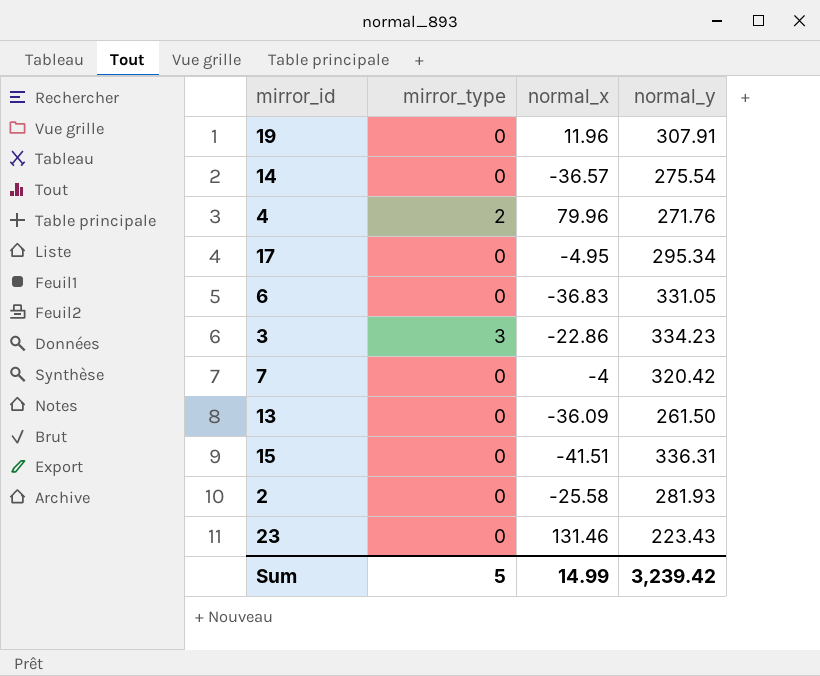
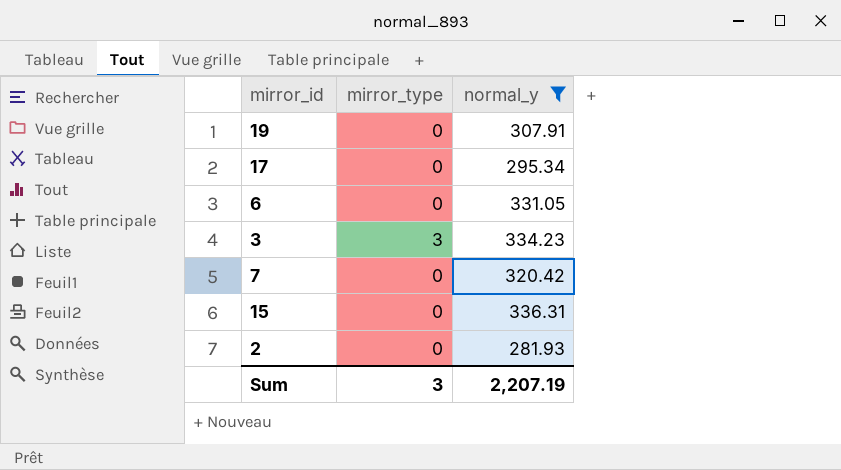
filter: none -> normal_y >= 281.93
column normal_x | position: 3 -> none
Sum | mirror_type: 5 -> 3
Sum | normal_y: 3,239.42 -> 2,207.19

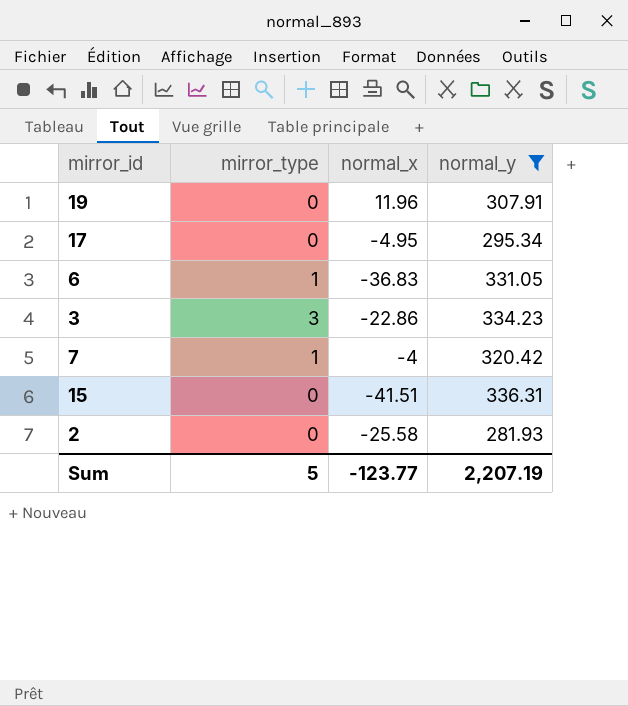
column normal_x | position: none -> 3
6 | mirror_type: 0 -> 1
7 | mirror_type: 0 -> 1
Sum | mirror_type: 3 -> 5

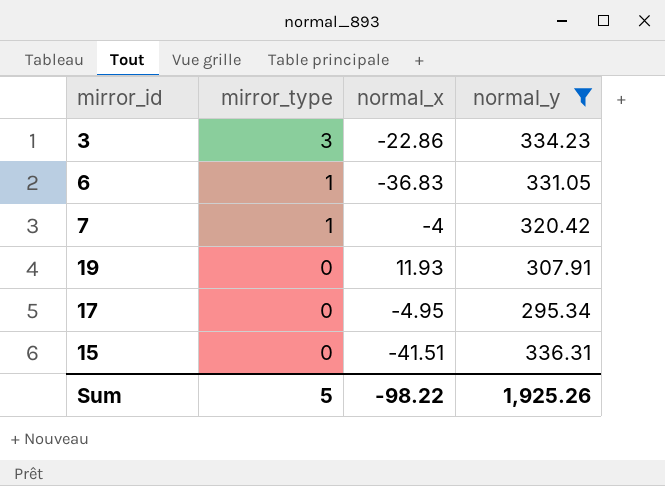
row order: none -> mirror_type descending
row 2: 0 | -25.58 | 281.93 -> none
19 | normal_x: 11.96 -> 11.93
Sum | normal_x: -123.77 -> -98.22
Sum | normal_y: 2,207.19 -> 1,925.26

